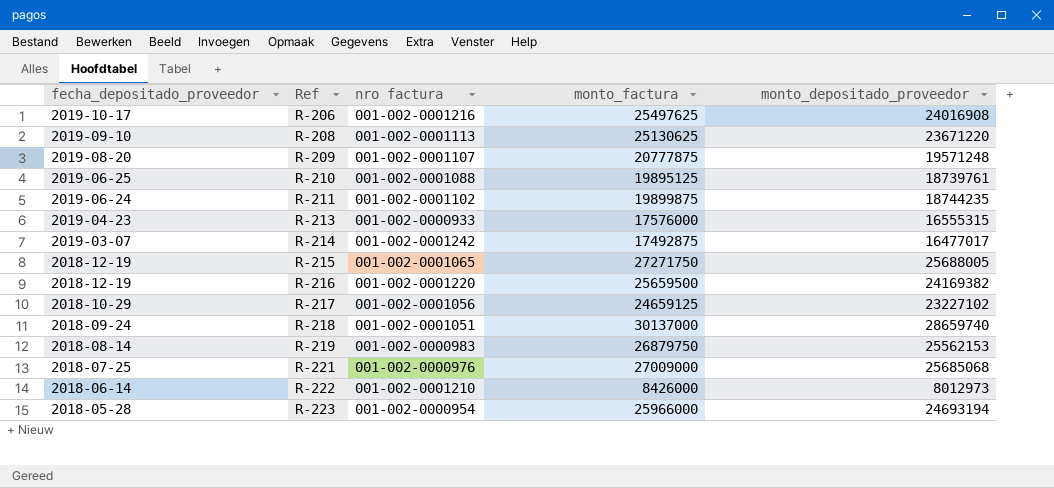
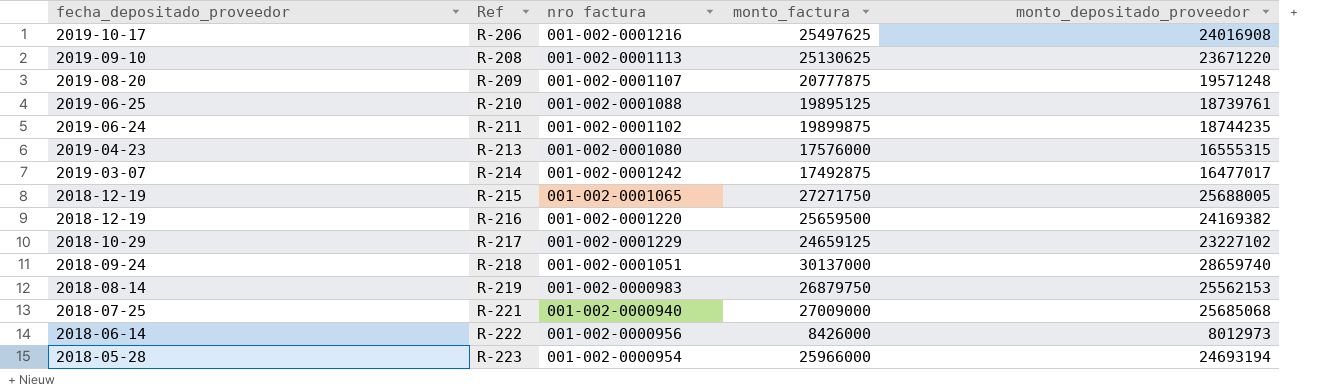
R-213 | nro factura: 001-002-0000933 -> 001-002-0001080
R-217 | nro factura: 001-002-0001056 -> 001-002-0001229
R-221 | nro factura: 001-002-0000976 -> 001-002-0000940
R-222 | nro factura: 001-002-0001210 -> 001-002-0000956

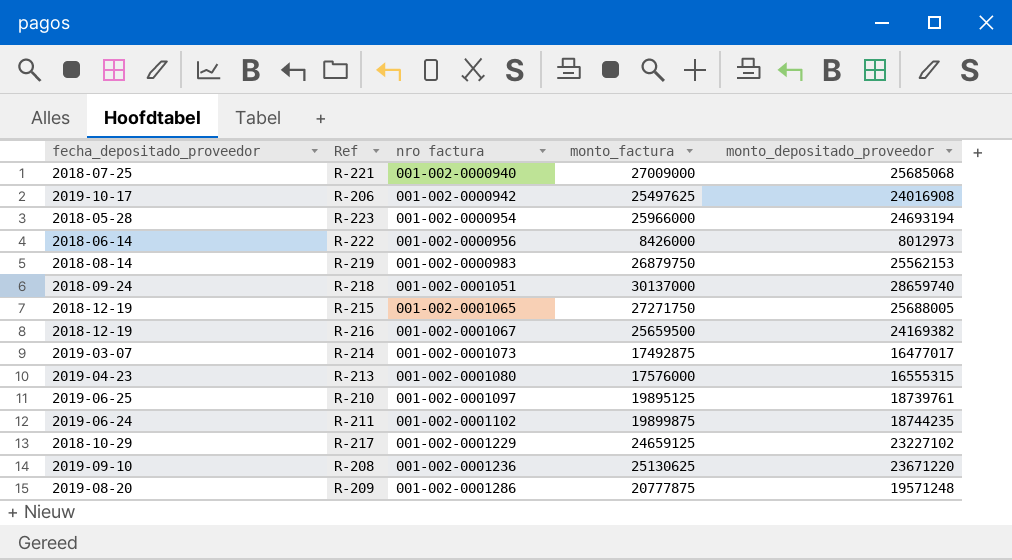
row order: fecha_depositado_proveedor descending -> nro factura ascending
R-206 | nro factura: 001-002-0001216 -> 001-002-0000942
R-216 | nro factura: 001-002-0001220 -> 001-002-0001067
R-214 | nro factura: 001-002-0001242 -> 001-002-0001073
R-210 | nro factura: 001-002-0001088 -> 001-002-0001097
R-208 | nro factura: 001-002-0001113 -> 001-002-0001236
R-209 | nro factura: 001-002-0001107 -> 001-002-0001286

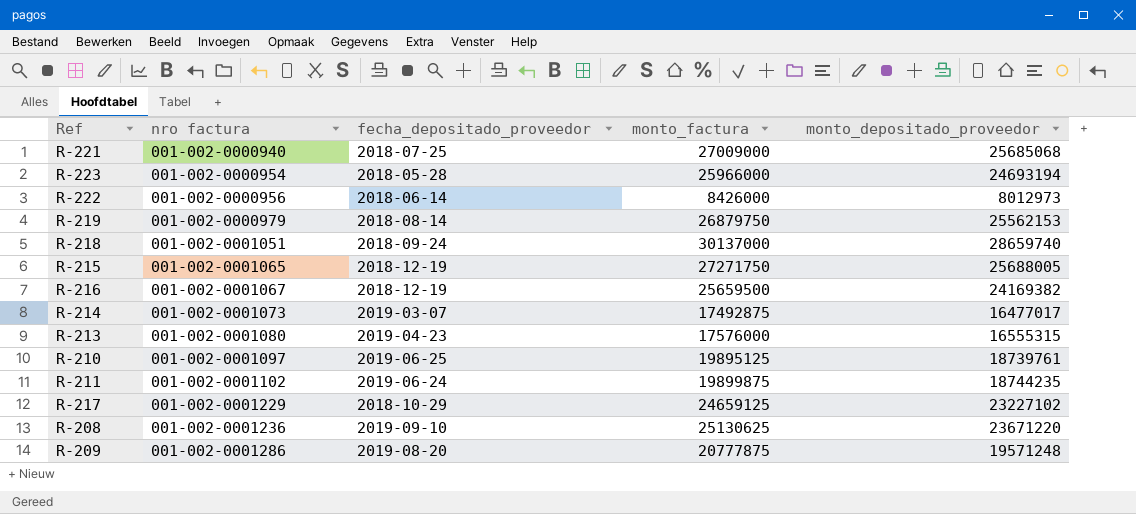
column fecha_depositado_proveedor | position: 1 -> 3
row R-206: 2019-10-17 | 001-002-0000942 | 25497625 | 24016908 -> none
R-219 | nro factura: 001-002-0000983 -> 001-002-0000979

